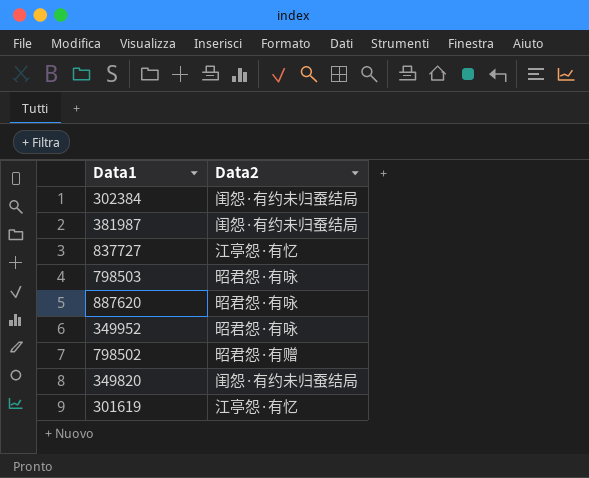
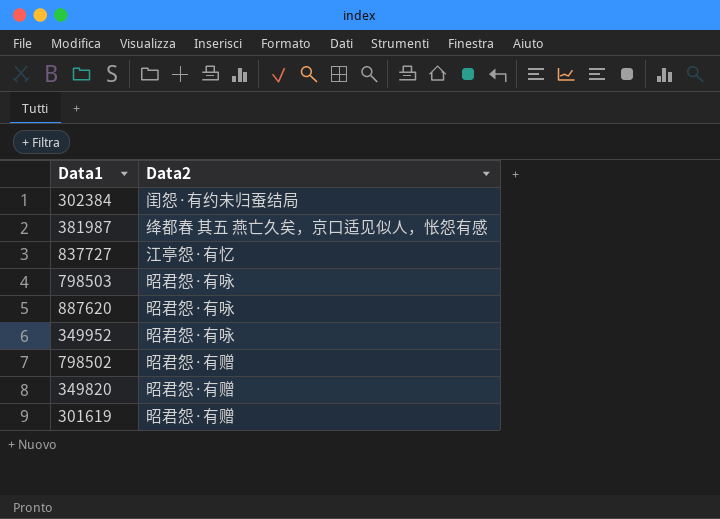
381987 | Data2: 闺怨·有约未归蚕结局 -> 绛都春 其五 燕亡久矣，京口适见似人，怅怨有感
349820 | Data2: 闺怨·有约未归蚕结局 -> 昭君怨·有赠
301619 | Data2: 江亭怨·有忆 -> 昭君怨·有赠

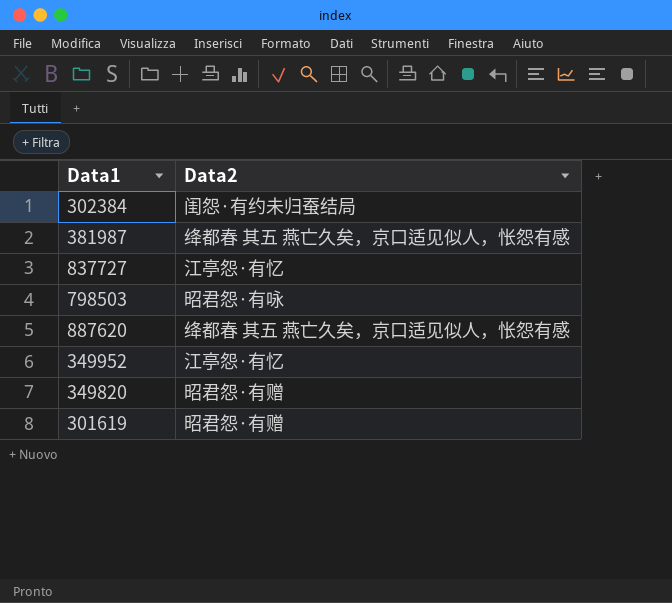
row 798502: 昭君怨·有赠 -> none
887620 | Data2: 昭君怨·有咏 -> 绛都春 其五 燕亡久矣，京口适见似人，怅怨有感
349952 | Data2: 昭君怨·有咏 -> 江亭怨·有忆

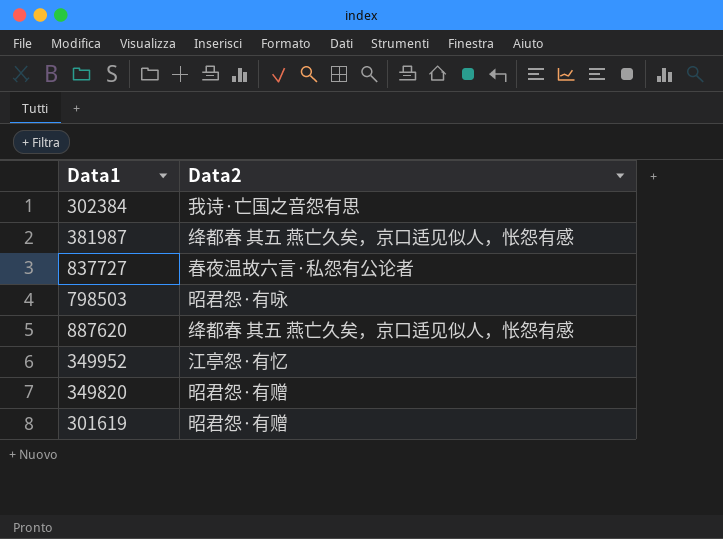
302384 | Data2: 闺怨·有约未归蚕结局 -> 我诗·亡国之音怨有思
837727 | Data2: 江亭怨·有忆 -> 春夜温故六言·私怨有公论者

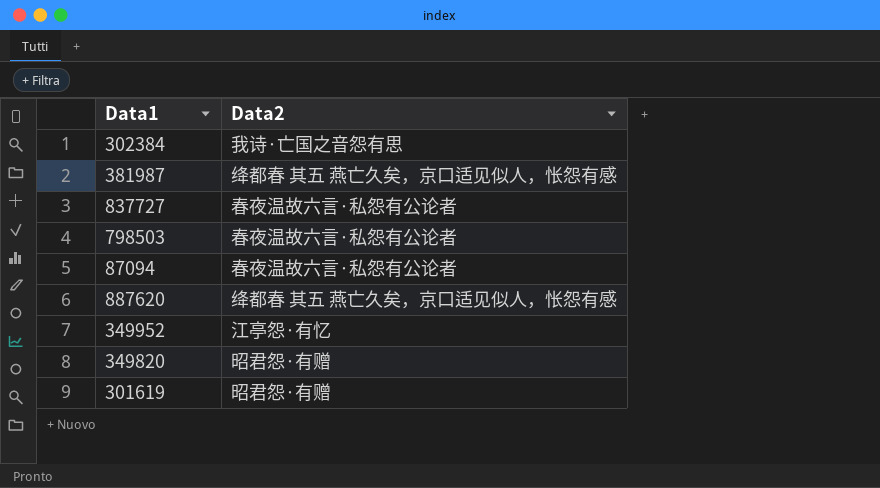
798503 | Data2: 昭君怨·有咏 -> 春夜温故六言·私怨有公论者
row 87094: none -> 春夜温故六言·私怨有公论者

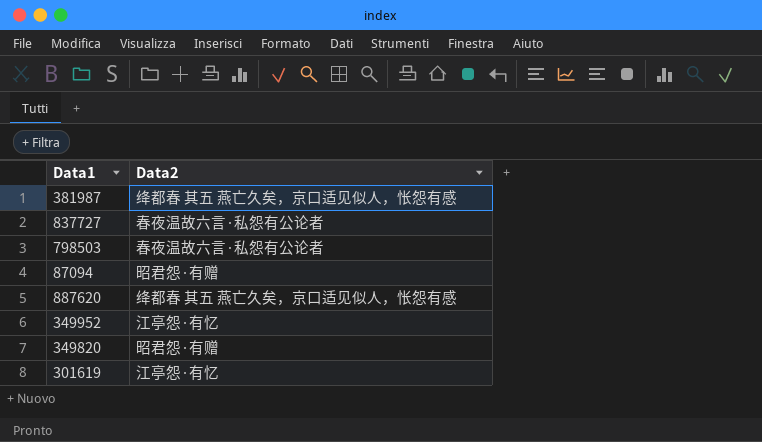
row 302384: 我诗·亡国之音怨有思 -> none
87094 | Data2: 春夜温故六言·私怨有公论者 -> 昭君怨·有赠
301619 | Data2: 昭君怨·有赠 -> 江亭怨·有忆

